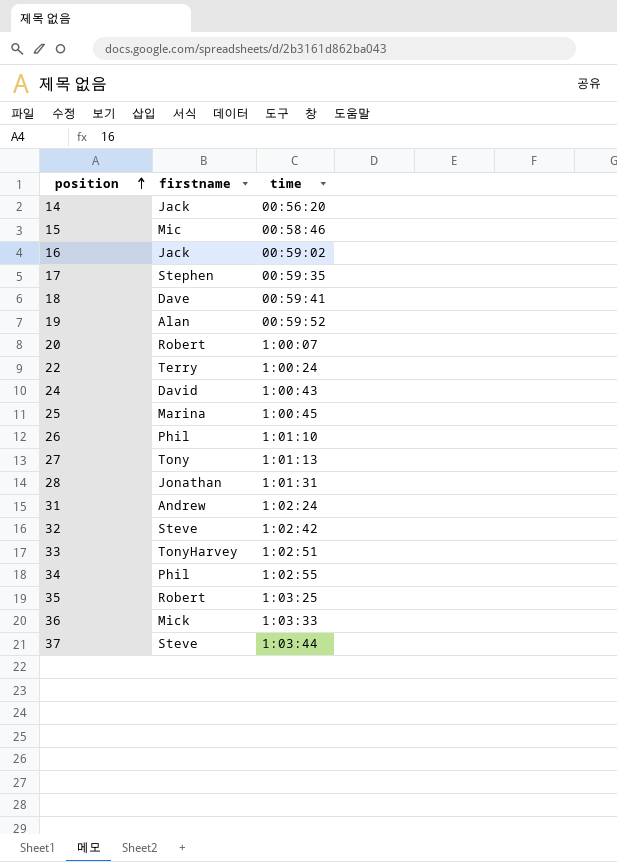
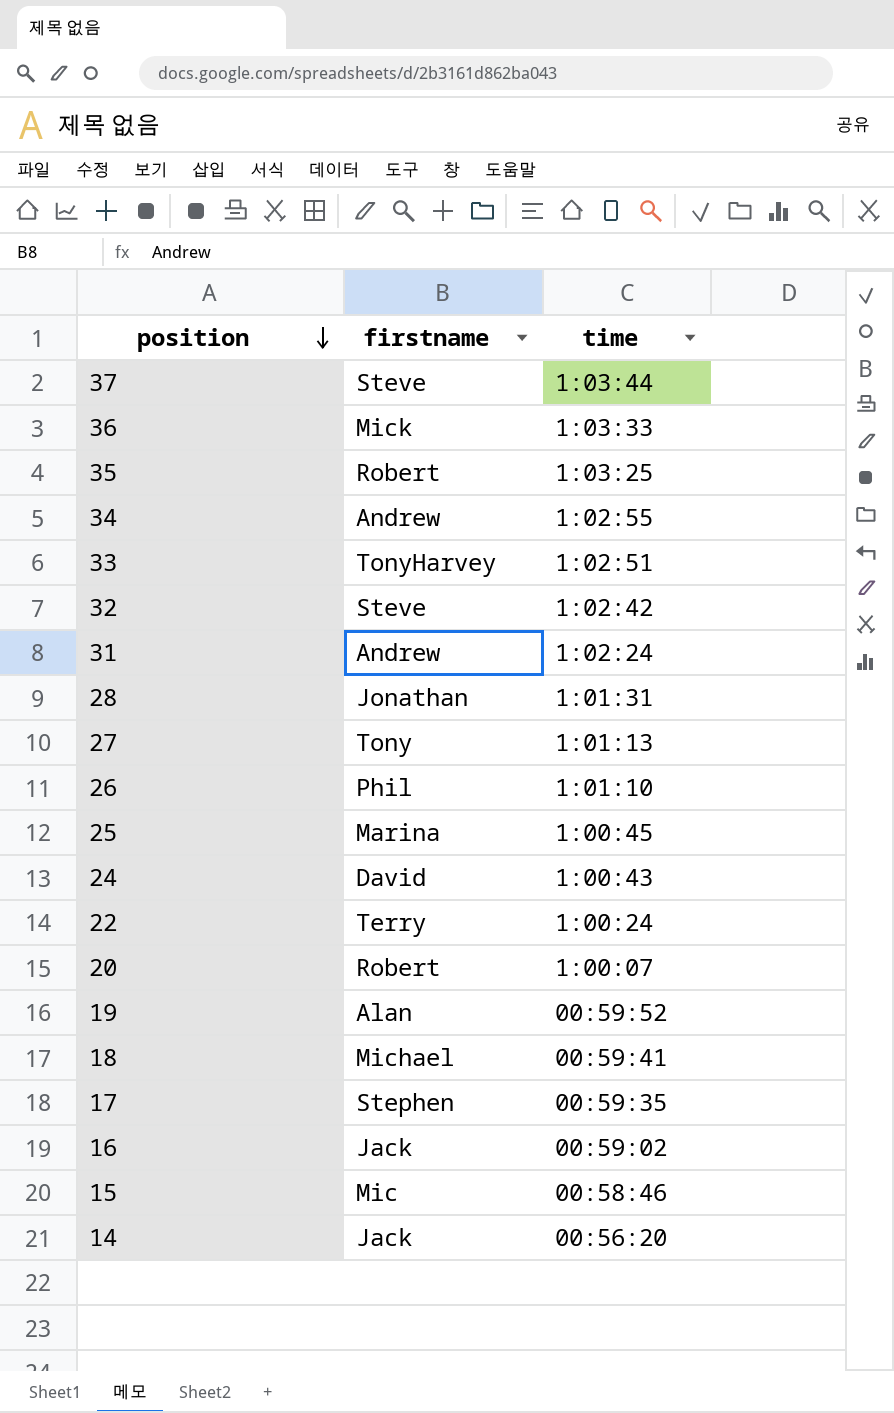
row order: position ascending -> position descending
34 | firstname: Phil -> Andrew
18 | firstname: Dave -> Michael

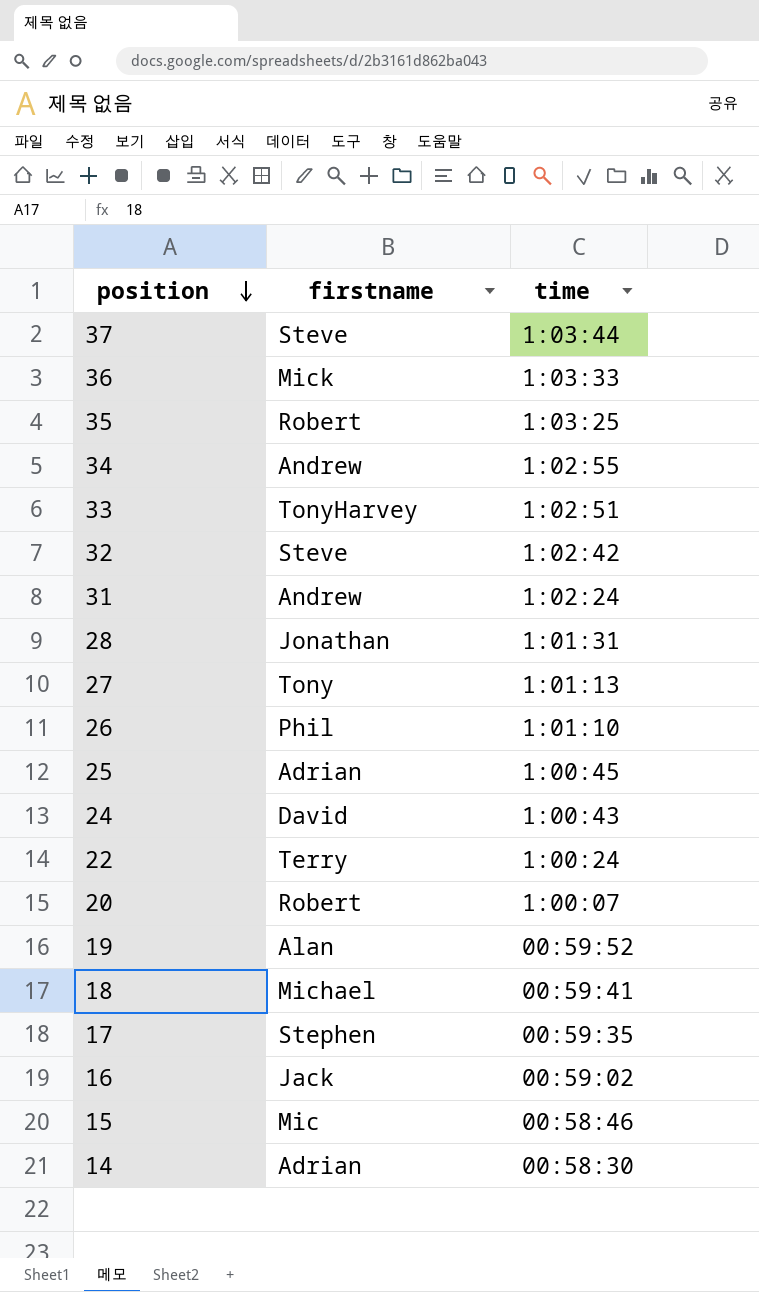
25 | firstname: Marina -> Adrian
14 | firstname: Jack -> Adrian
14 | time: 00:56:20 -> 00:58:30

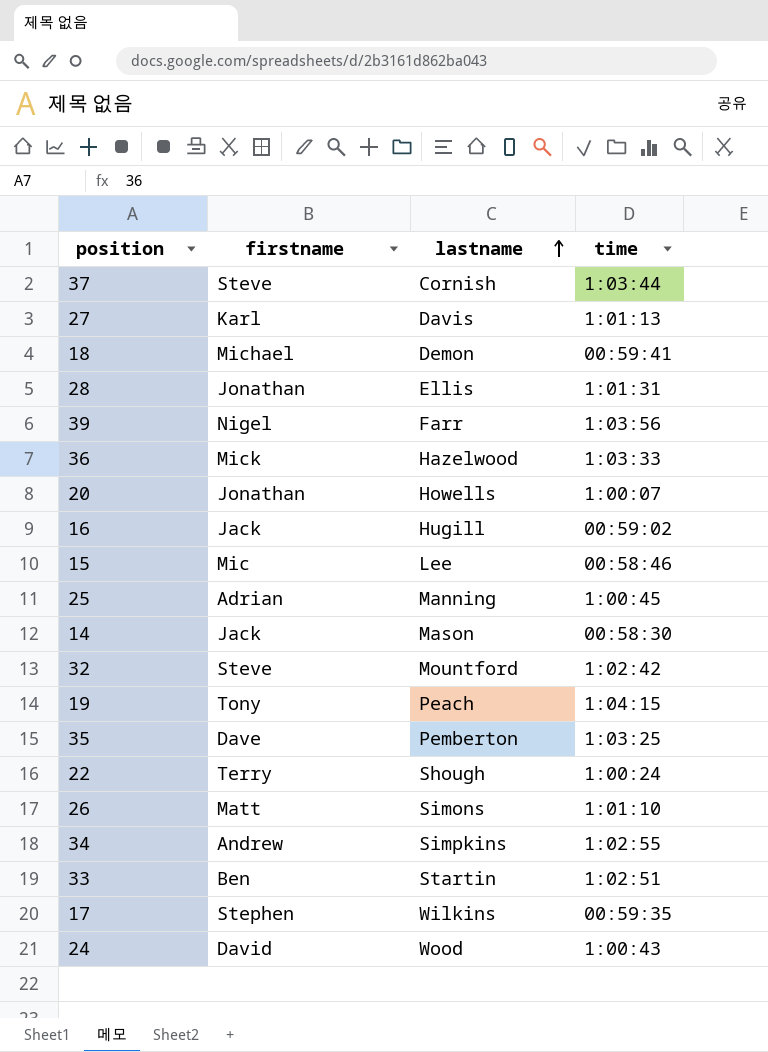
row order: position descending -> lastname ascending
column lastname | position: none -> 3
row 31: Andrew | 1:02:24 -> none
27 | firstname: Tony -> Karl
row 39: none -> Nigel | Farr | 1:03:56
20 | firstname: Robert -> Jonathan
14 | firstname: Adrian -> Jack
19 | firstname: Alan -> Tony
19 | time: 00:59:52 -> 1:04:15
35 | firstname: Robert -> Dave
26 | firstname: Phil -> Matt
33 | firstname: TonyHarvey -> Ben

